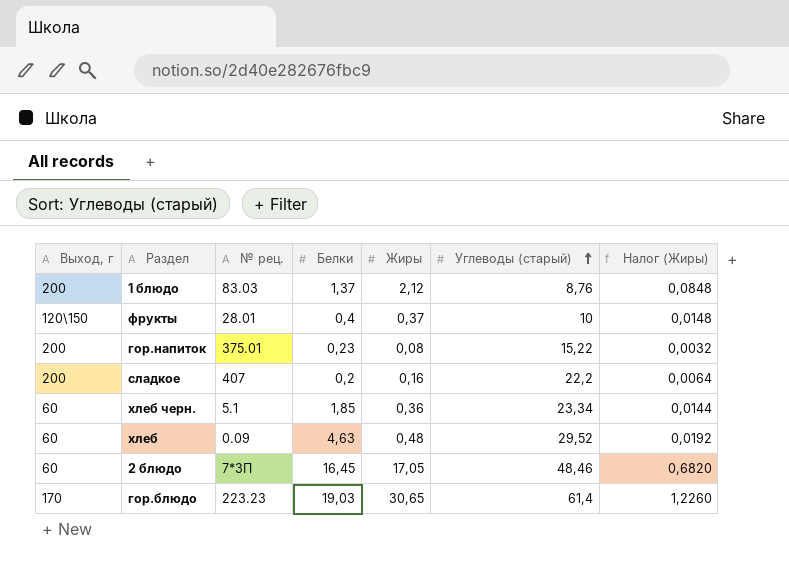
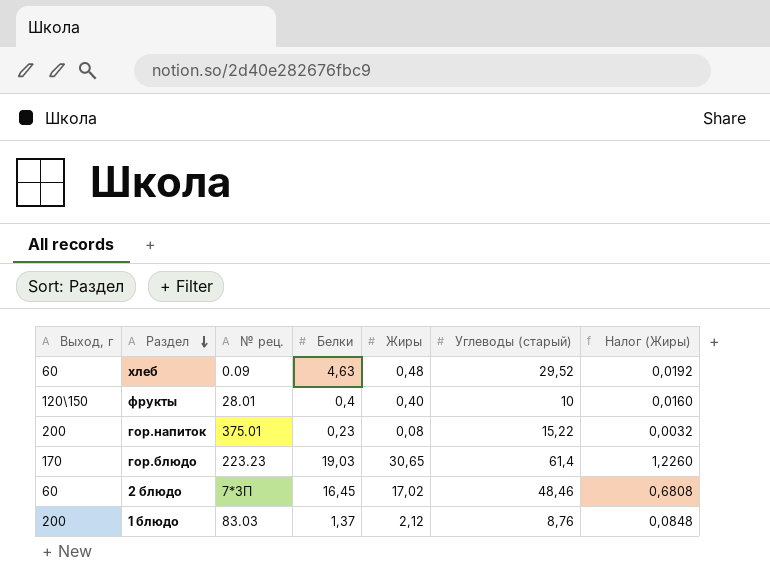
row order: Углеводы (старый) ascending -> Раздел descending
row сладкое: 200 | 407 | 0,2 | 0,16 | 22,2 | 0,0064 -> none
row хлеб черн.: 60 | 5.1 | 1,85 | 0,36 | 23,34 | 0,0144 -> none
фрукты | Жиры: 0,37 -> 0,40
фрукты | Налог (Жиры): 0,0148 -> 0,0160
2 блюдо | Жиры: 17,05 -> 17,02
2 блюдо | Налог (Жиры): 0,6820 -> 0,6808

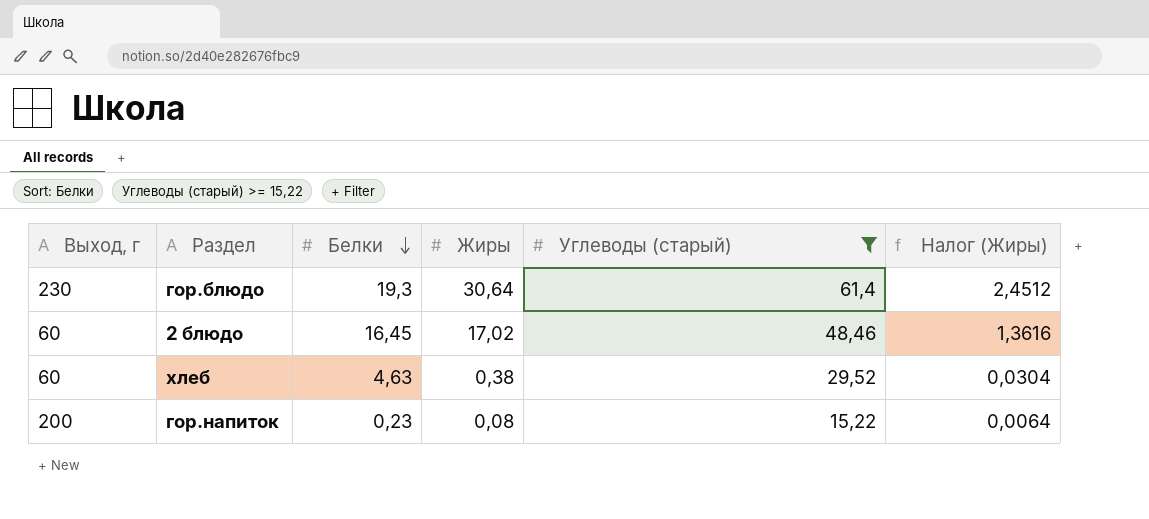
filter: none -> Углеводы (старый) >= 15,22
row order: Раздел descending -> Белки descending
column № рец. | position: 3 -> none
column Налог (Жиры) | formula: [Жиры] * 0,04 -> [Жиры] * 0,08
гор.блюдо | Выход, г: 170 -> 230
гор.блюдо | Белки: 19,03 -> 19,3
гор.блюдо | Жиры: 30,65 -> 30,64
хлеб | Жиры: 0,48 -> 0,38

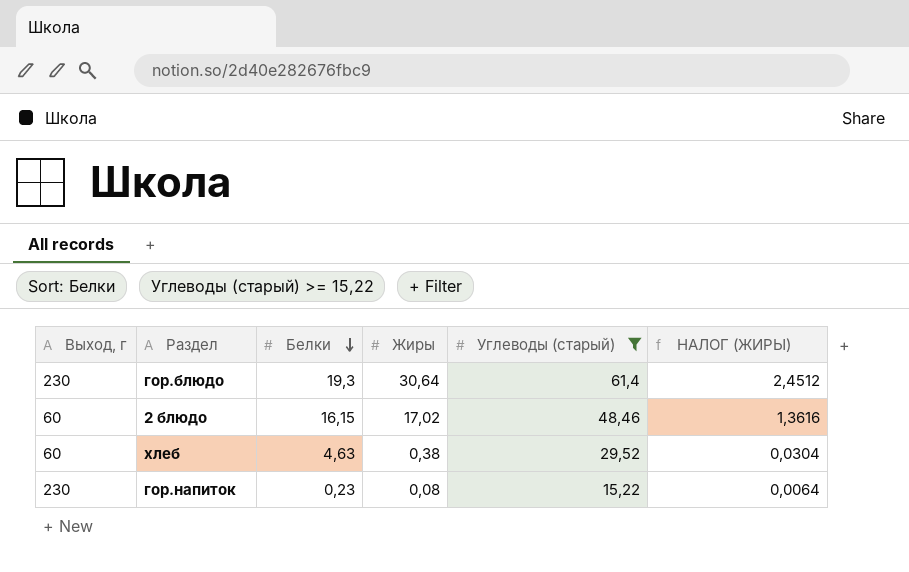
column name: Налог (Жиры) -> НАЛОГ (ЖИРЫ)
2 блюдо | Белки: 16,45 -> 16,15
гор.напиток | Выход, г: 200 -> 230

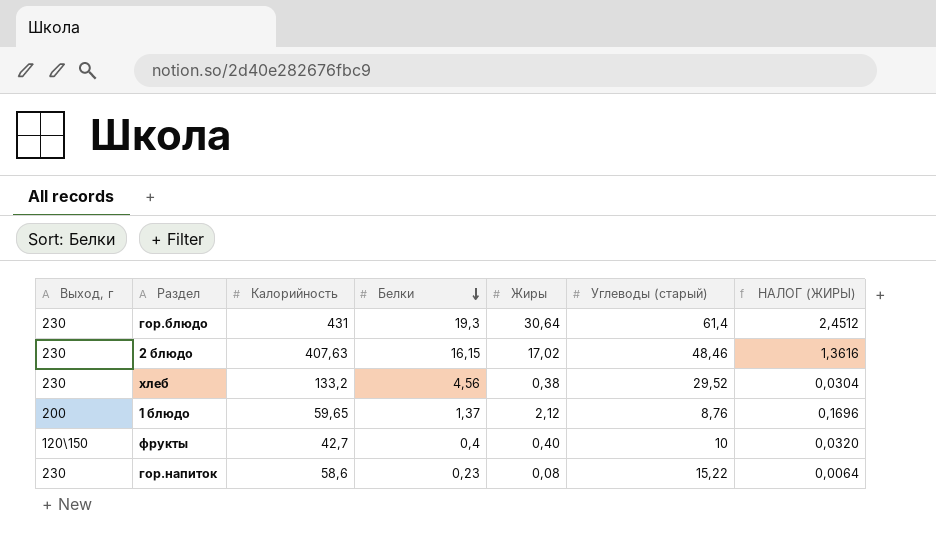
filter: Углеводы (старый) >= 15,22 -> none
column Калорийность | position: none -> 3
2 блюдо | Выход, г: 60 -> 230
хлеб | Выход, г: 60 -> 230
хлеб | Белки: 4,63 -> 4,56

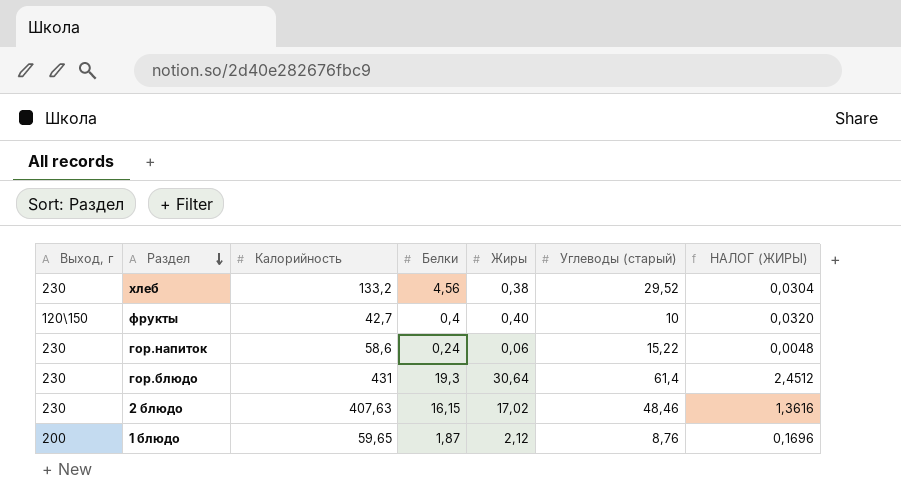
row order: Белки descending -> Раздел descending
гор.напиток | Белки: 0,23 -> 0,24
гор.напиток | Жиры: 0,08 -> 0,06
гор.напиток | НАЛОГ (ЖИРЫ): 0,0064 -> 0,0048
1 блюдо | Белки: 1,37 -> 1,87

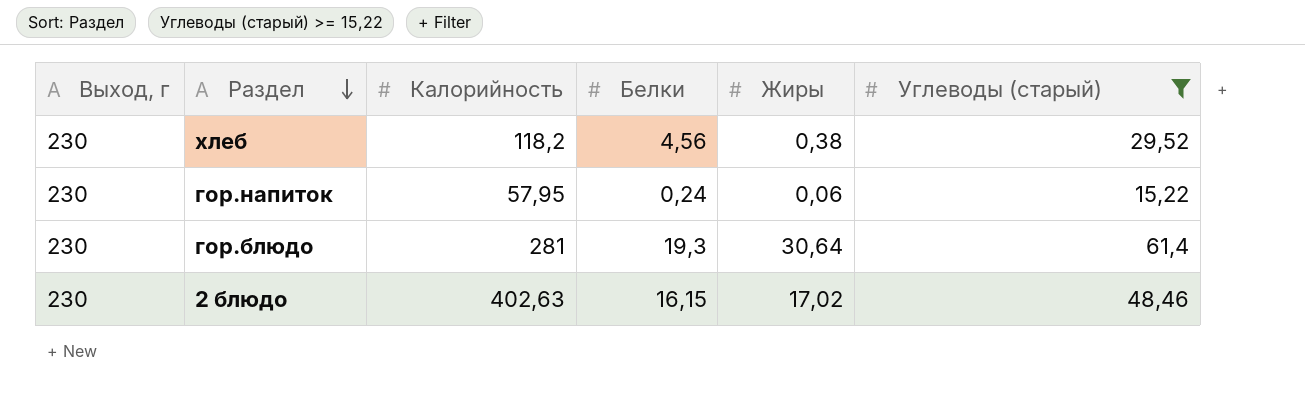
filter: none -> Углеводы (старый) >= 15,22
column НАЛОГ (ЖИРЫ) | formula: [Жиры] * 0,08 -> none
хлеб | Калорийность: 133,2 -> 118,2
гор.напиток | Калорийность: 58,6 -> 57,95
гор.блюдо | Калорийность: 431 -> 281
2 блюдо | Калорийность: 407,63 -> 402,63

